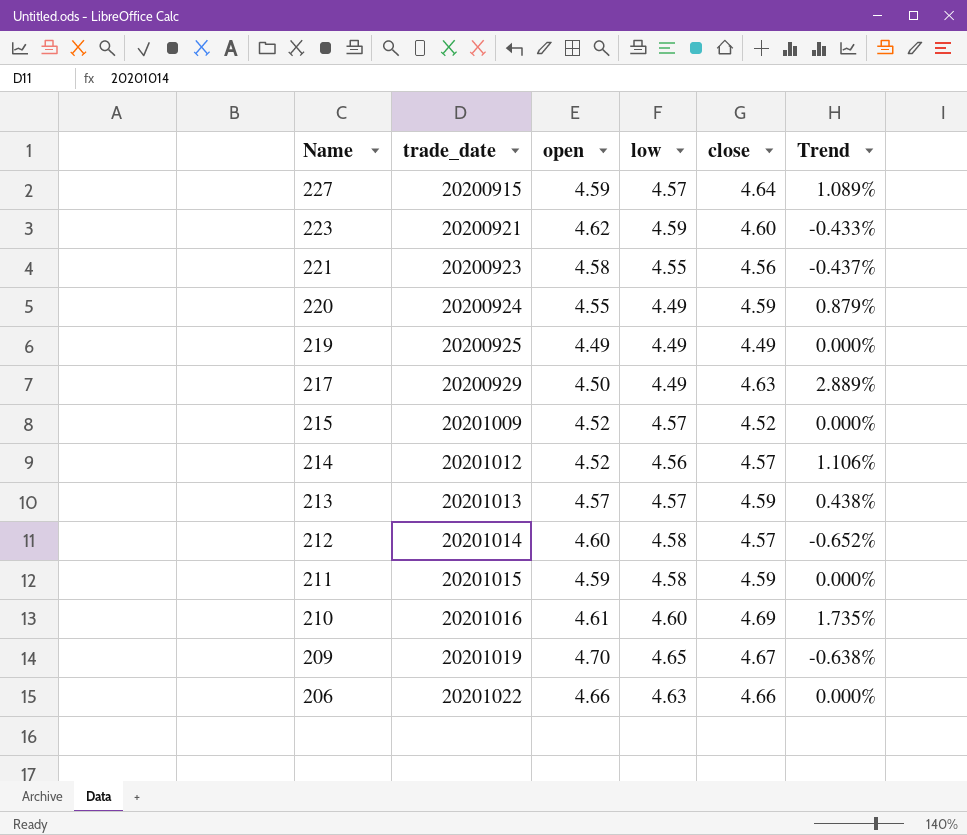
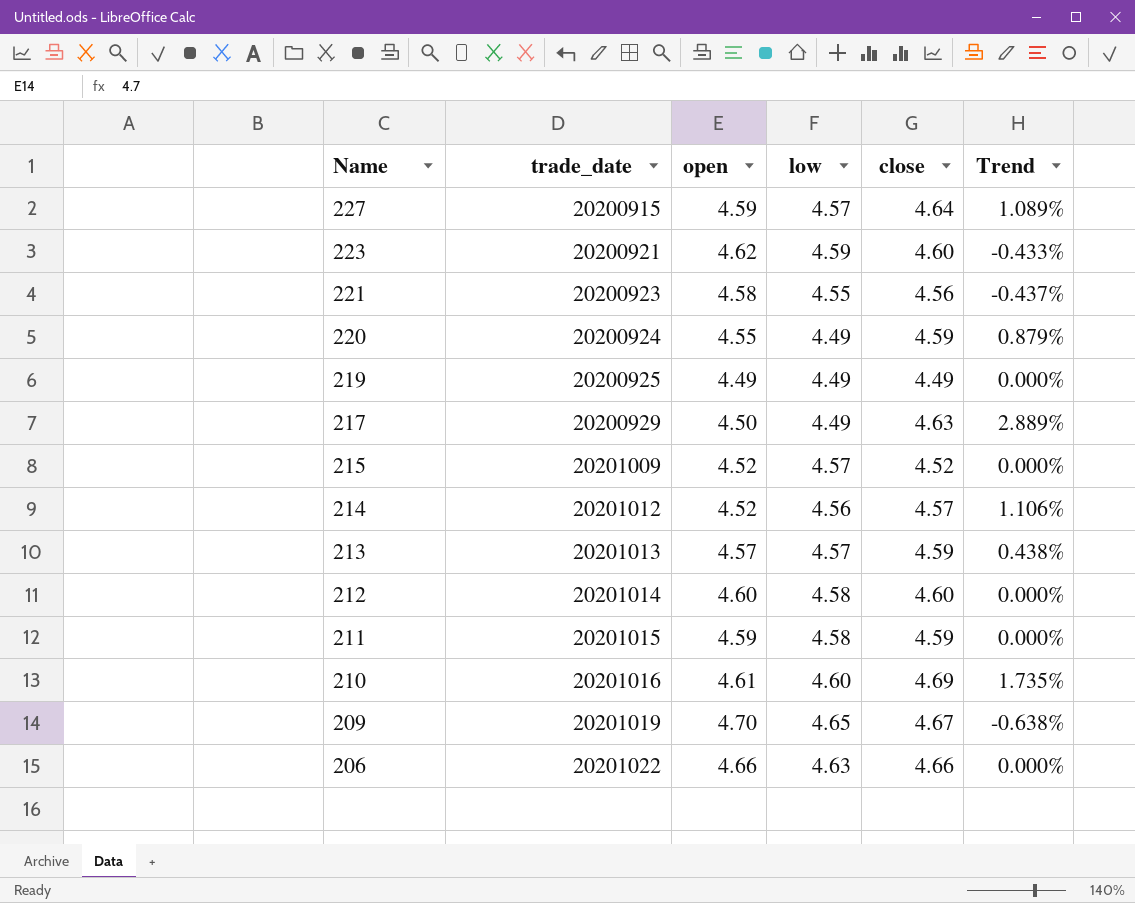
212 | close: 4.57 -> 4.60
212 | Trend: -0.652% -> 0.000%

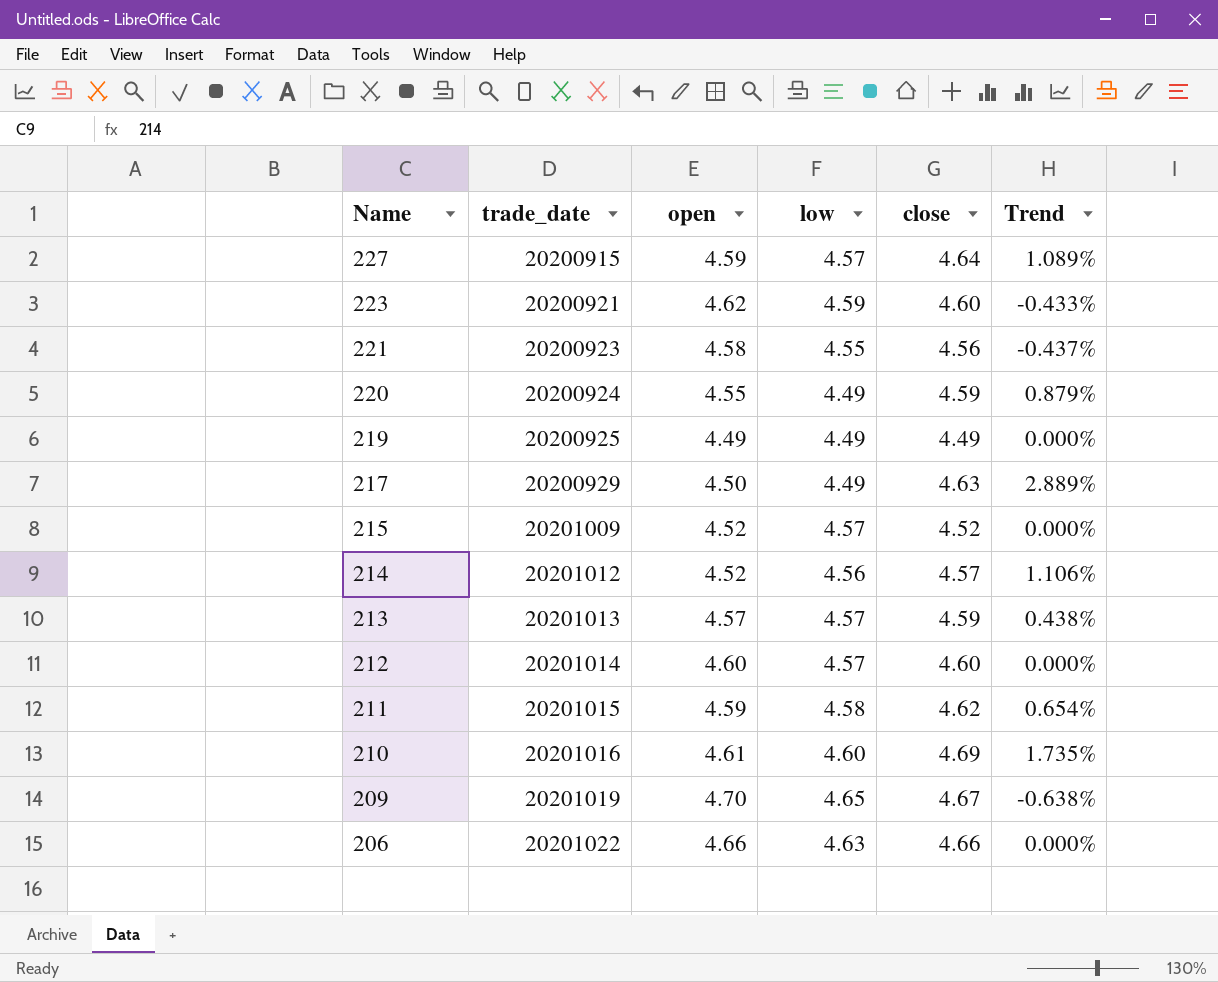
212 | low: 4.58 -> 4.57
211 | close: 4.59 -> 4.62
211 | Trend: 0.000% -> 0.654%

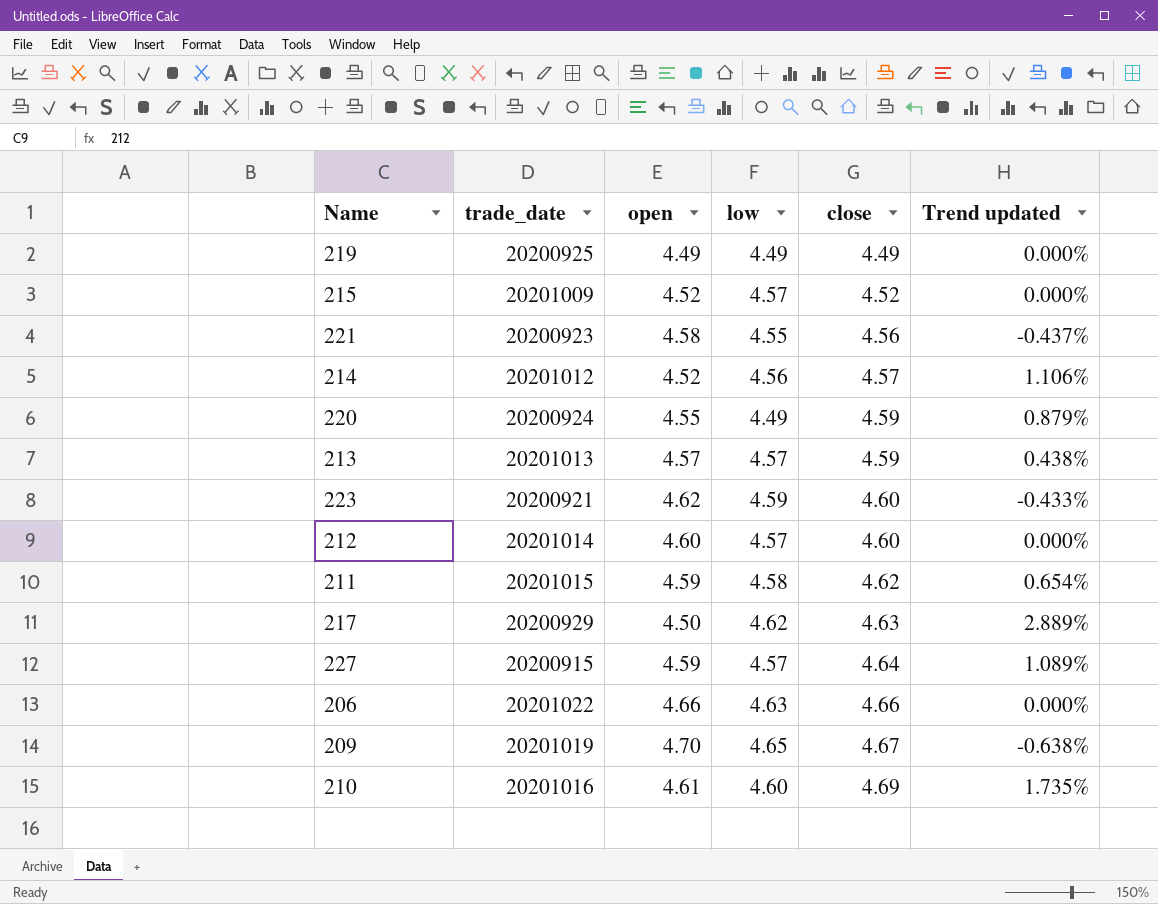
row order: Name descending -> close ascending
column name: Trend -> Trend updated
217 | low: 4.49 -> 4.62

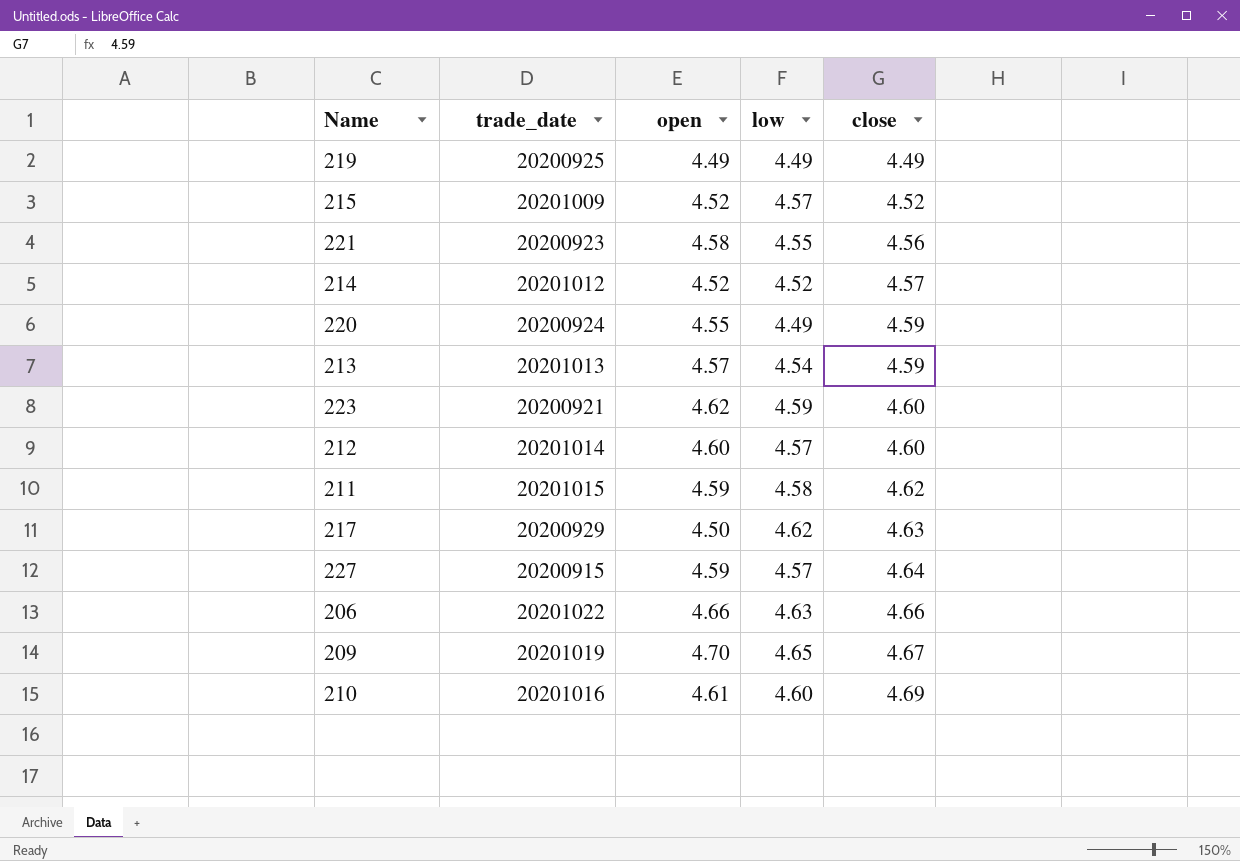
column Trend updated | formula: ([close] - [open]) / [open] -> none
214 | low: 4.56 -> 4.52
213 | low: 4.57 -> 4.54

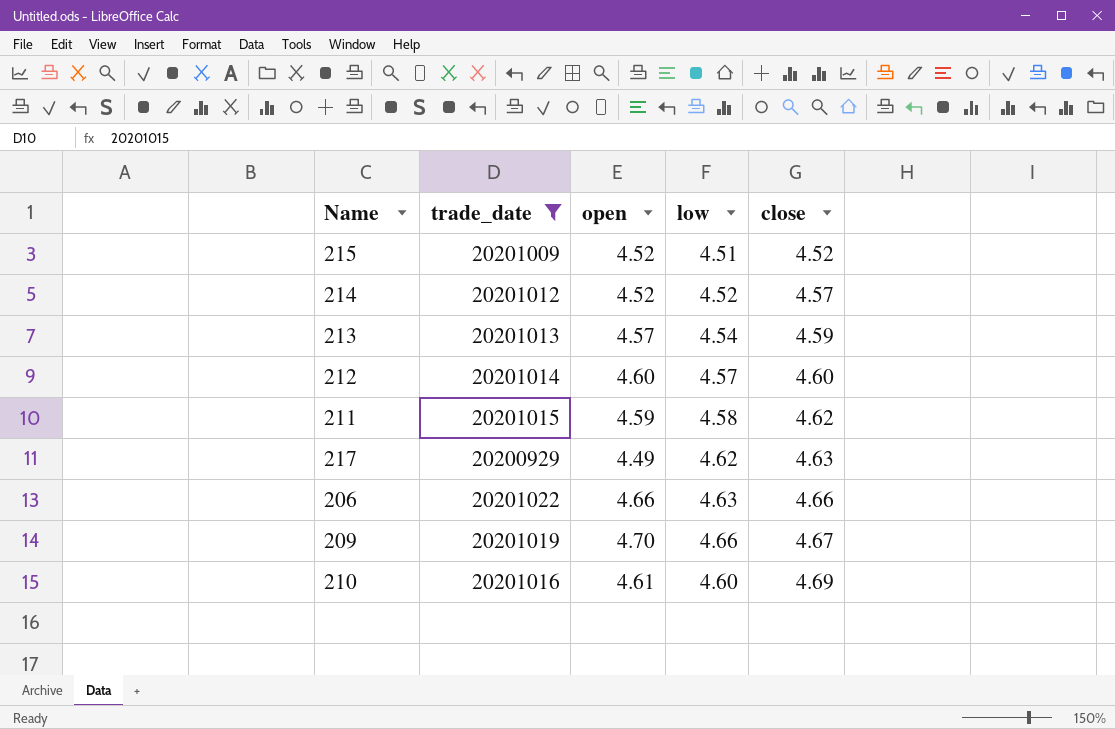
filter: none -> trade_date >= 20200929
215 | low: 4.57 -> 4.51
217 | open: 4.50 -> 4.49
209 | low: 4.65 -> 4.66

